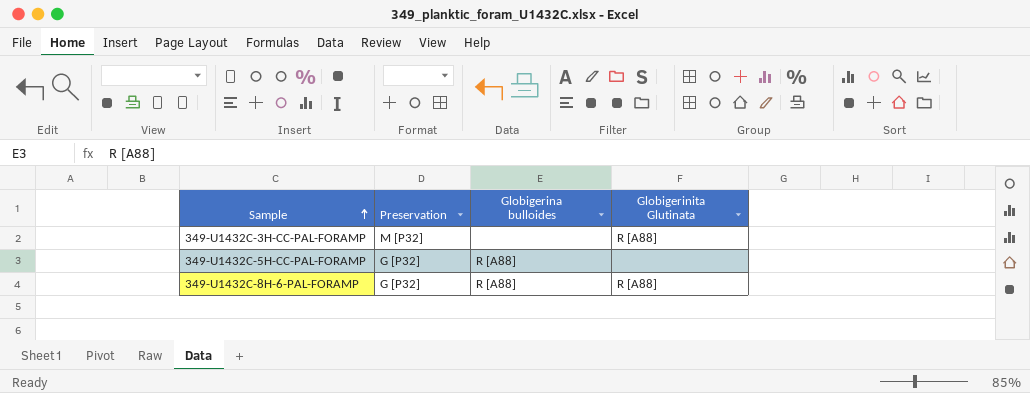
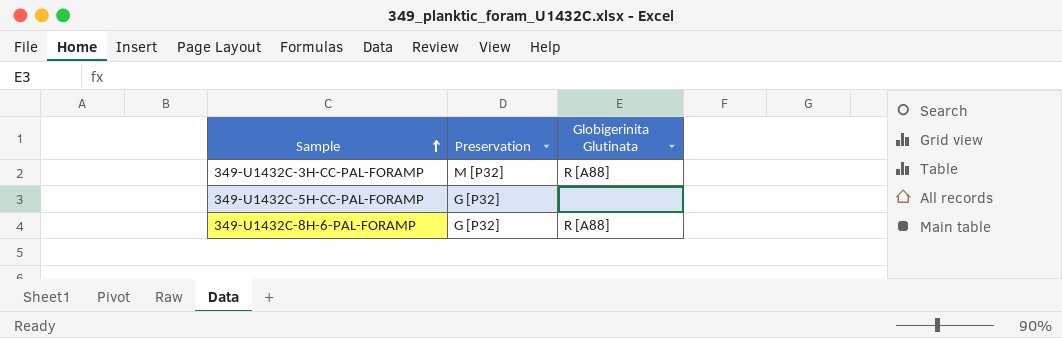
column Globigerina bulloides | position: 3 -> none

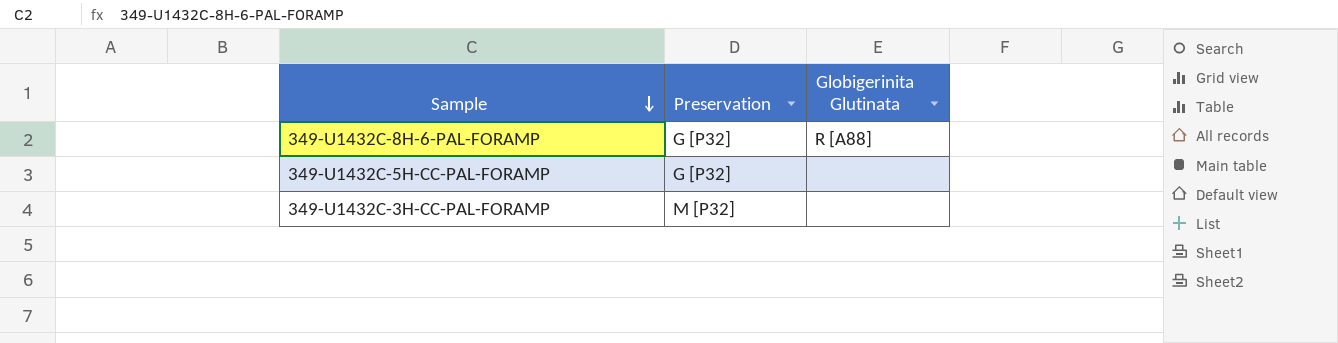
row order: Sample ascending -> Sample descending
349-U1432C-3H-CC-PAL-FORAMP | Globigerinita Glutinata: R [A88] -> none

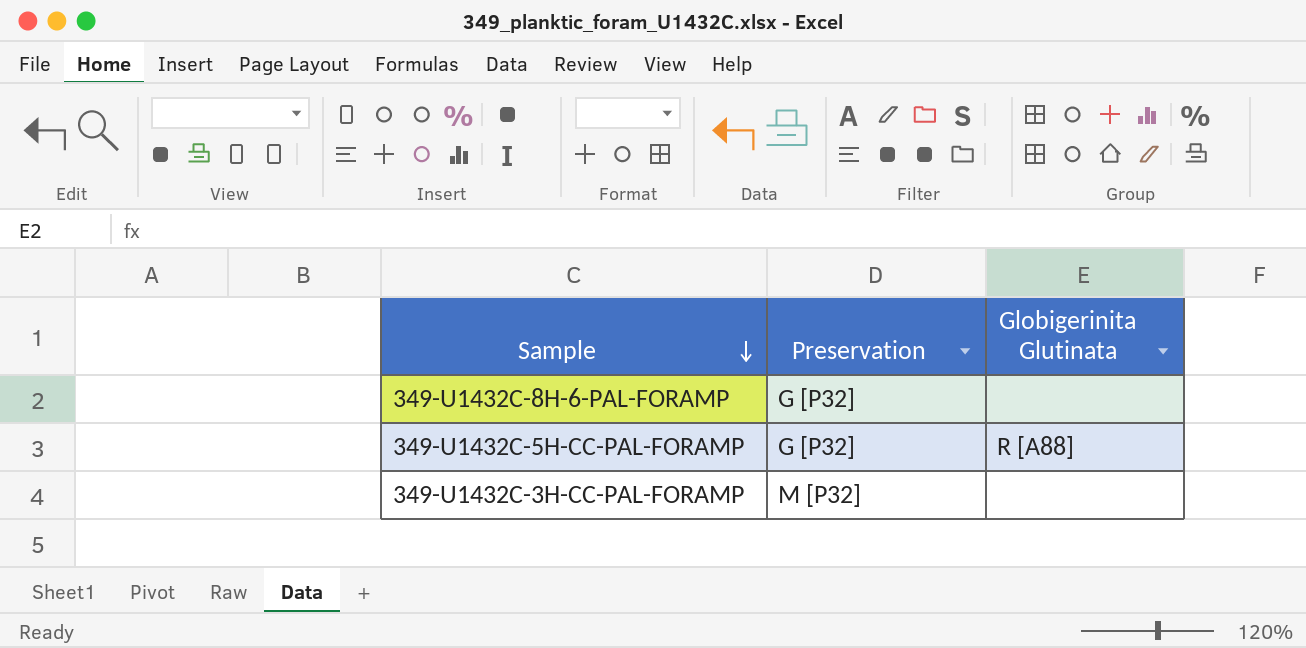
349-U1432C-8H-6-PAL-FORAMP | Globigerinita Glutinata: R [A88] -> none
349-U1432C-5H-CC-PAL-FORAMP | Globigerinita Glutinata: none -> R [A88]

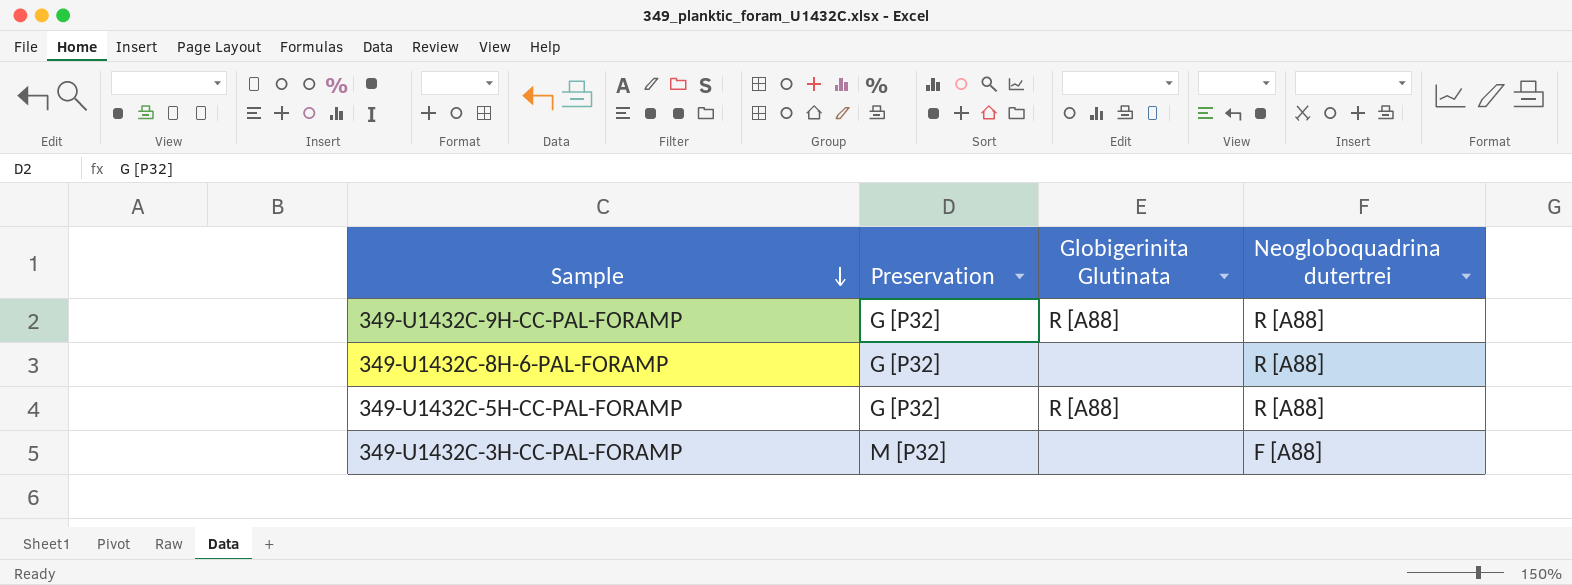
column Neogloboquadrina dutertrei | position: none -> 4
row 349-U1432C-9H-CC-PAL-FORAMP: none -> G [P32] | R [A88] | R [A88]

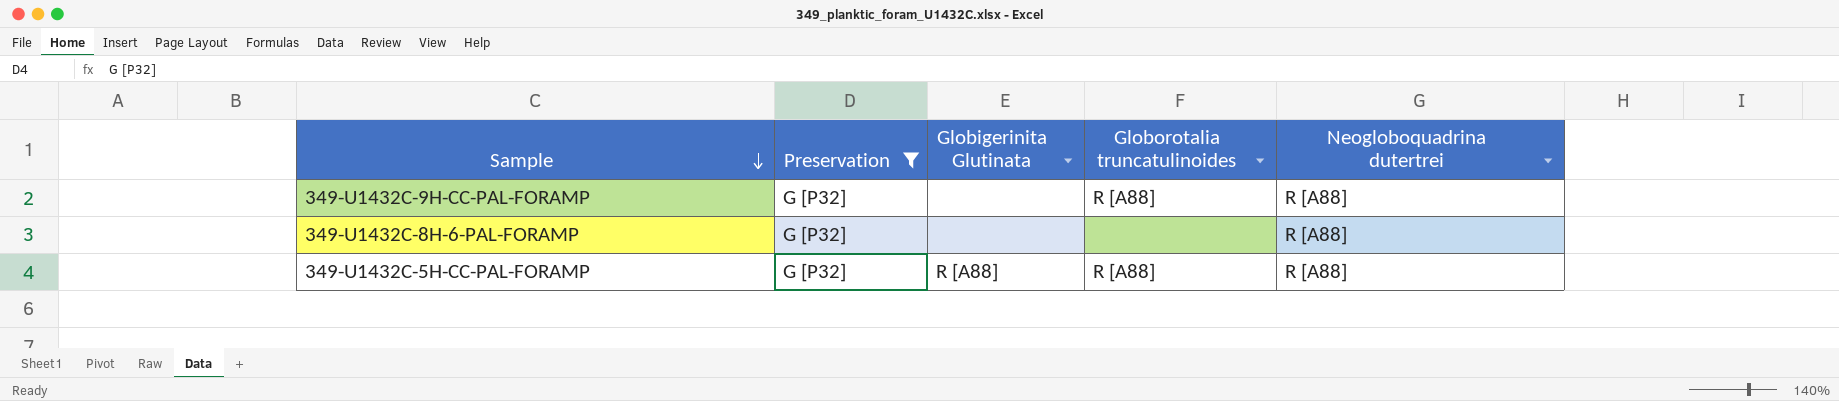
filter: none -> Preservation = G [P32]
column Globorotalia truncatulinoides | position: none -> 4
349-U1432C-9H-CC-PAL-FORAMP | Globigerinita Glutinata: R [A88] -> none

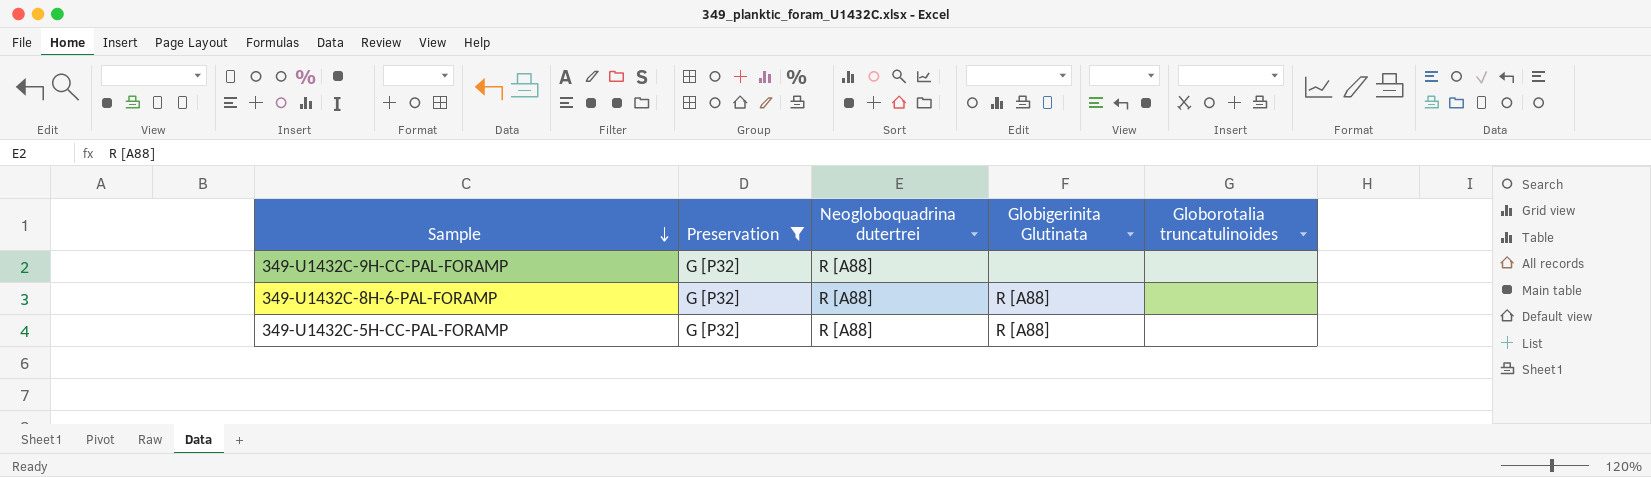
column Neogloboquadrina dutertrei | position: 5 -> 3
349-U1432C-9H-CC-PAL-FORAMP | Globorotalia truncatulinoides: R [A88] -> none
349-U1432C-8H-6-PAL-FORAMP | Globigerinita Glutinata: none -> R [A88]
349-U1432C-5H-CC-PAL-FORAMP | Globorotalia truncatulinoides: R [A88] -> none

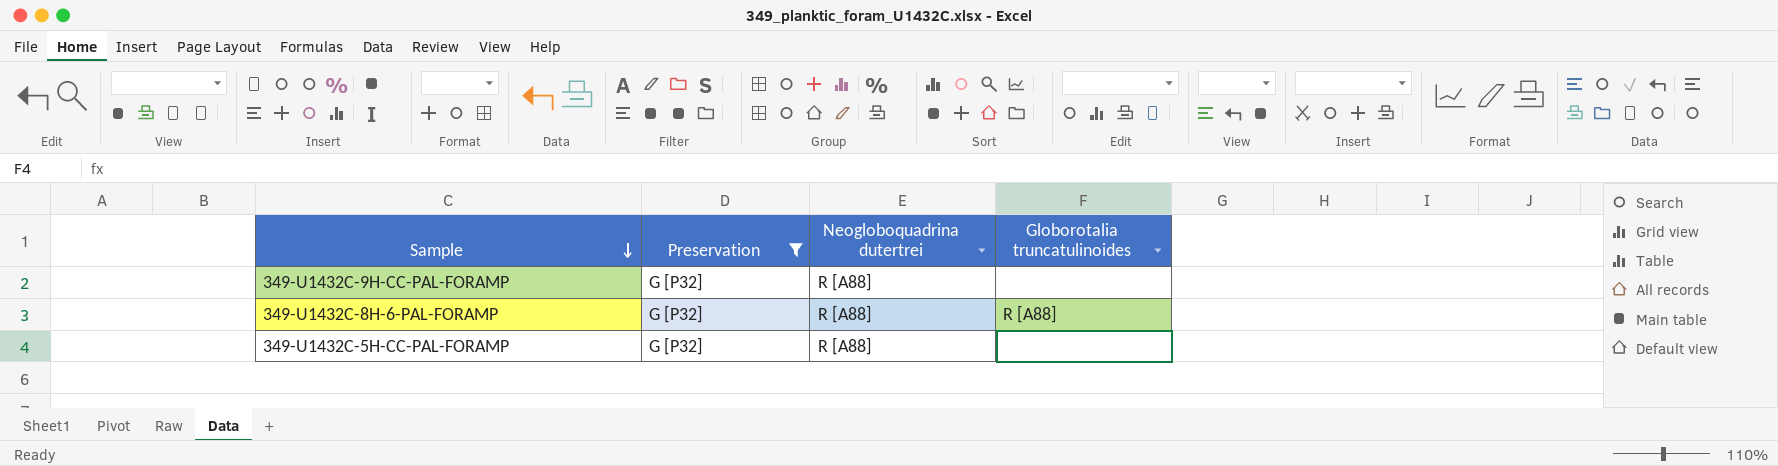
column Globigerinita Glutinata | position: 4 -> none
349-U1432C-8H-6-PAL-FORAMP | Globorotalia truncatulinoides: none -> R [A88]

